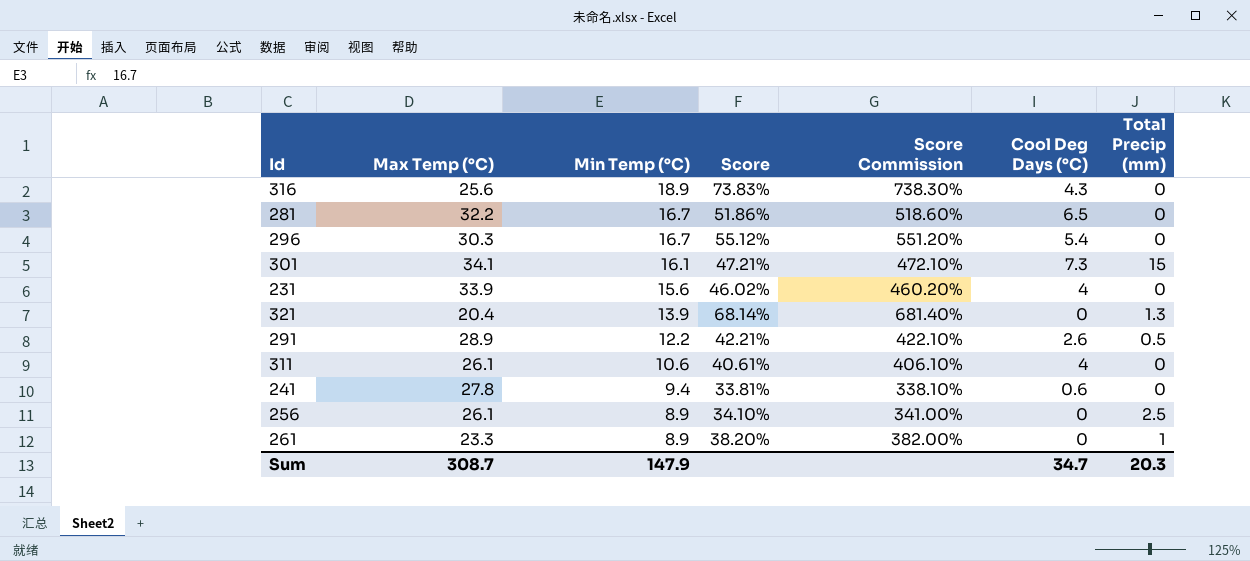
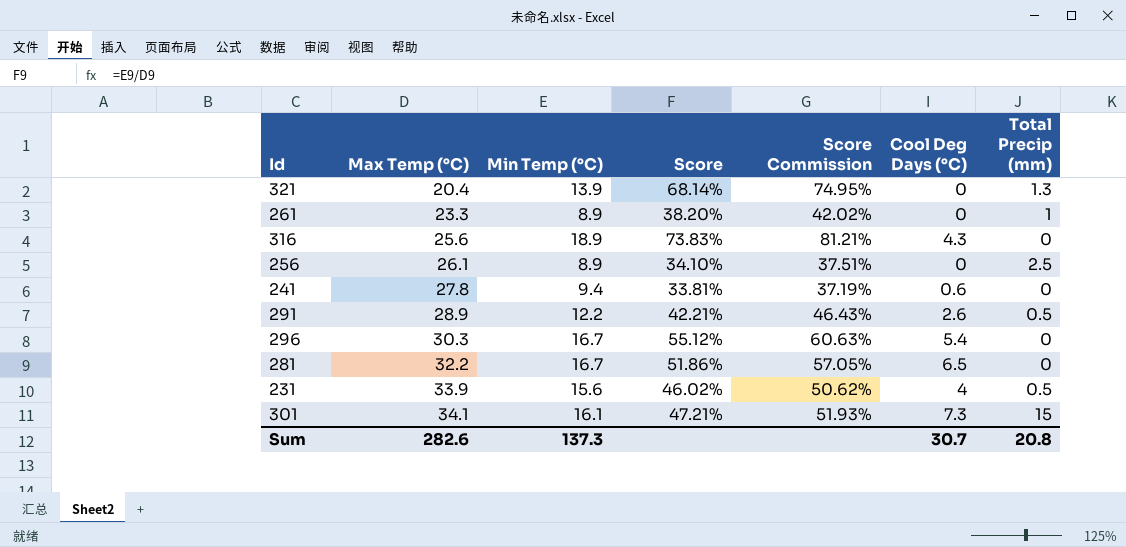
row order: Min Temp (°C) descending -> Max Temp (°C) ascending
column Score Commission | formula: [Score] * 10 -> [Score] * 1.1
row 311: 26.1 | 10.6 | 40.61% | 406.10% | 4 | 0 -> none
231 | Total Precip (mm): 0 -> 0.5
Sum | Max Temp (°C): 308.7 -> 282.6
Sum | Min Temp (°C): 147.9 -> 137.3
Sum | Cool Deg Days (°C): 34.7 -> 30.7
Sum | Total Precip (mm): 20.3 -> 20.8

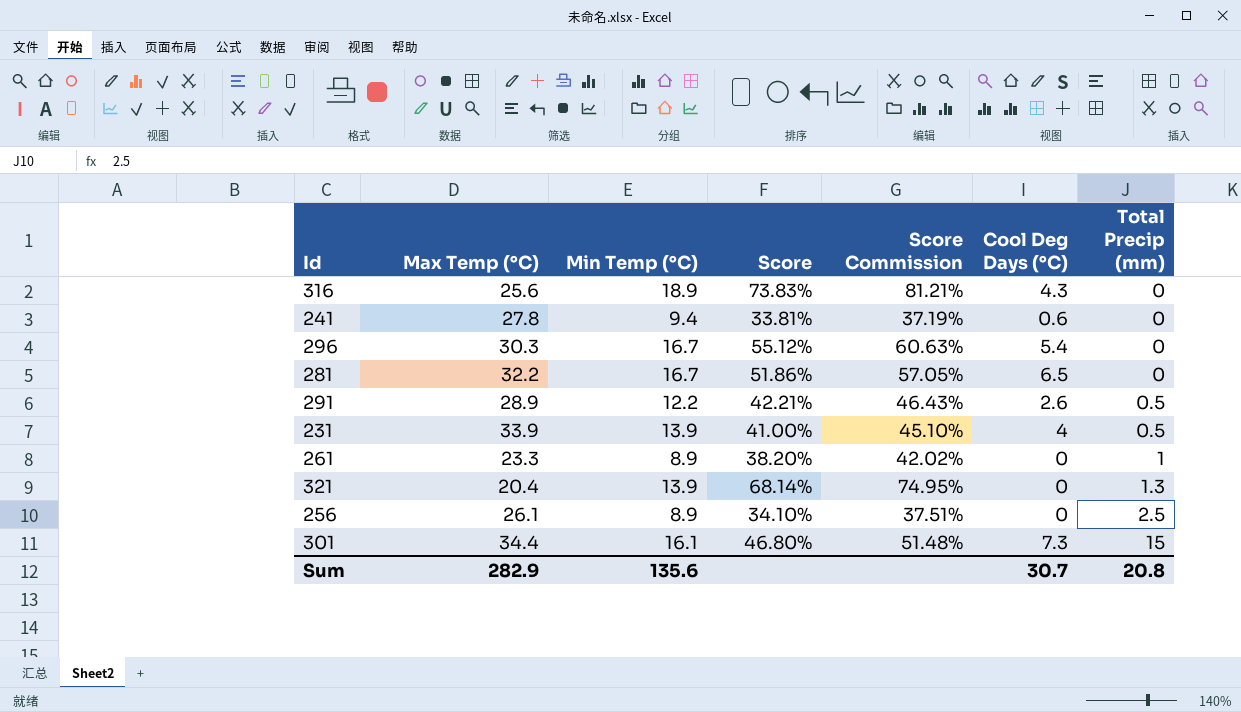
row order: Max Temp (°C) ascending -> Total Precip (mm) ascending
231 | Min Temp (°C): 15.6 -> 13.9
231 | Score: 46.02% -> 41.00%
231 | Score Commission: 50.62% -> 45.10%
301 | Max Temp (°C): 34.1 -> 34.4
301 | Score: 47.21% -> 46.80%
301 | Score Commission: 51.93% -> 51.48%
Sum | Max Temp (°C): 282.6 -> 282.9
Sum | Min Temp (°C): 137.3 -> 135.6

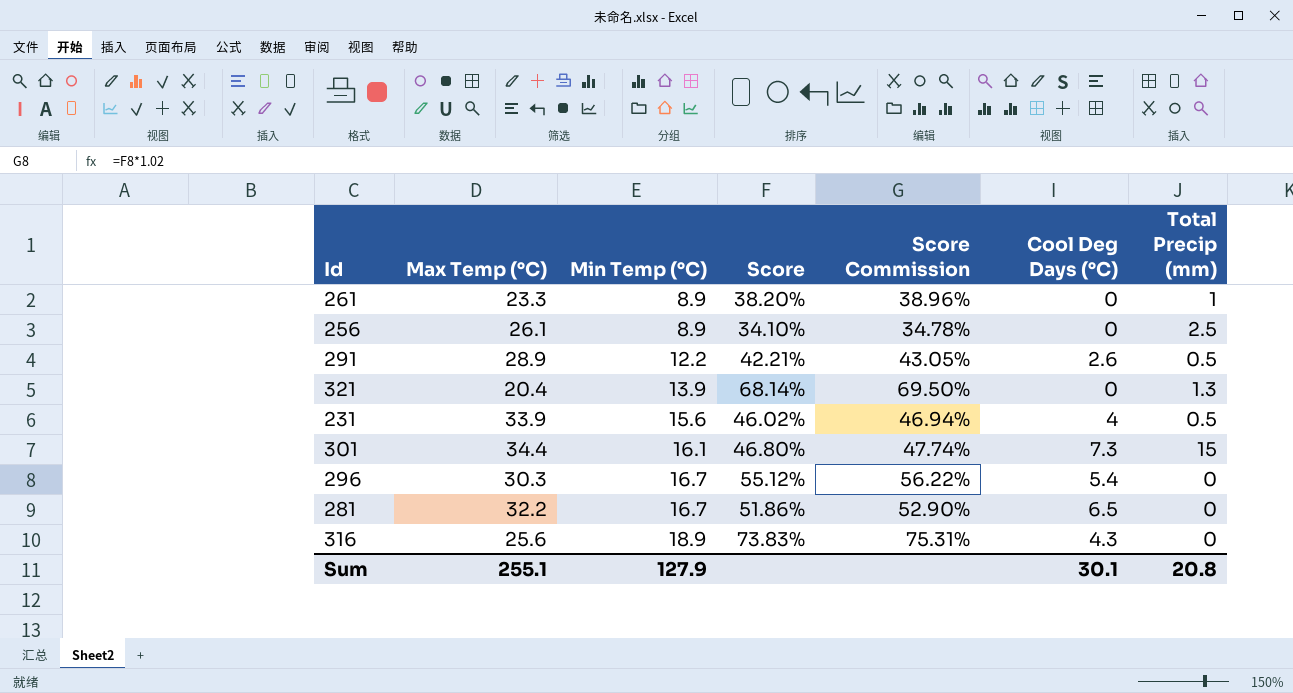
row order: Total Precip (mm) ascending -> Min Temp (°C) ascending
column Score Commission | formula: [Score] * 1.1 -> [Score] * 1.02
row 241: 27.8 | 9.4 | 33.81% | 37.19% | 0.6 | 0 -> none
231 | Min Temp (°C): 13.9 -> 15.6
231 | Score: 41.00% -> 46.02%
Sum | Max Temp (°C): 282.9 -> 255.1
Sum | Min Temp (°C): 135.6 -> 127.9
Sum | Cool Deg Days (°C): 30.7 -> 30.1

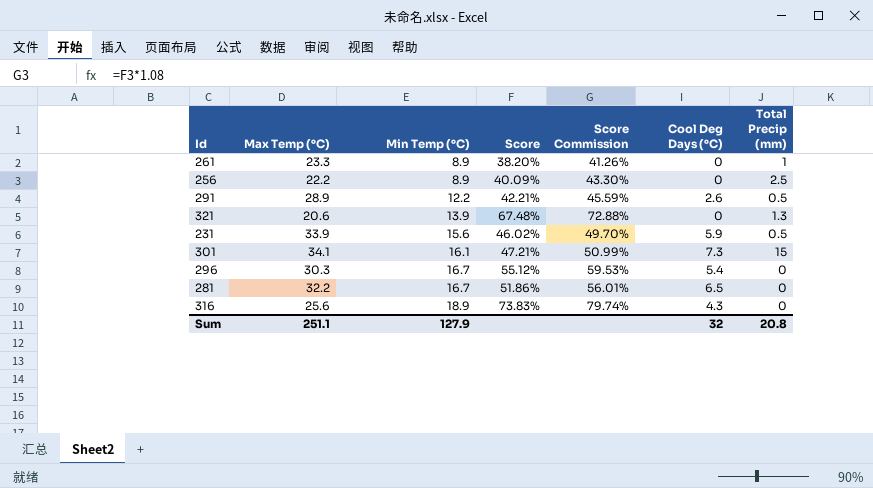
column Score Commission | formula: [Score] * 1.02 -> [Score] * 1.08
256 | Max Temp (°C): 26.1 -> 22.2
256 | Score: 34.10% -> 40.09%
321 | Max Temp (°C): 20.4 -> 20.6
321 | Score: 68.14% -> 67.48%
231 | Cool Deg Days (°C): 4 -> 5.9
301 | Max Temp (°C): 34.4 -> 34.1
301 | Score: 46.80% -> 47.21%
Sum | Max Temp (°C): 255.1 -> 251.1
Sum | Cool Deg Days (°C): 30.1 -> 32

